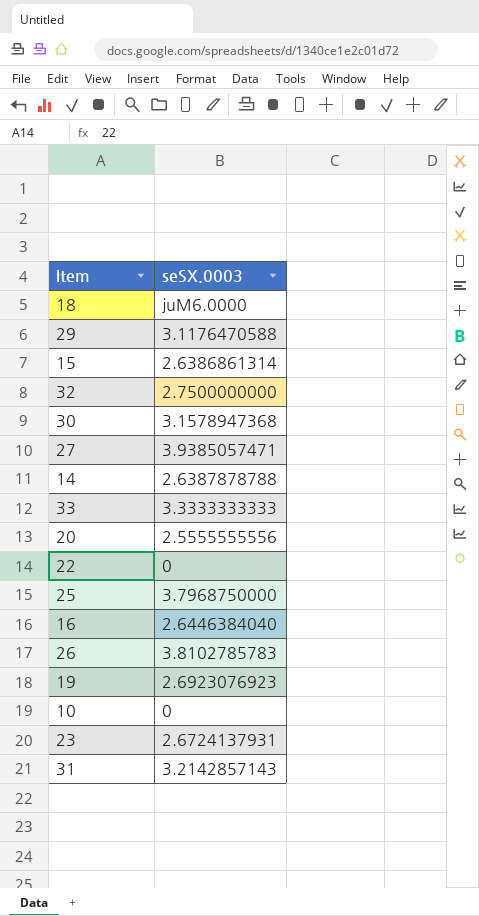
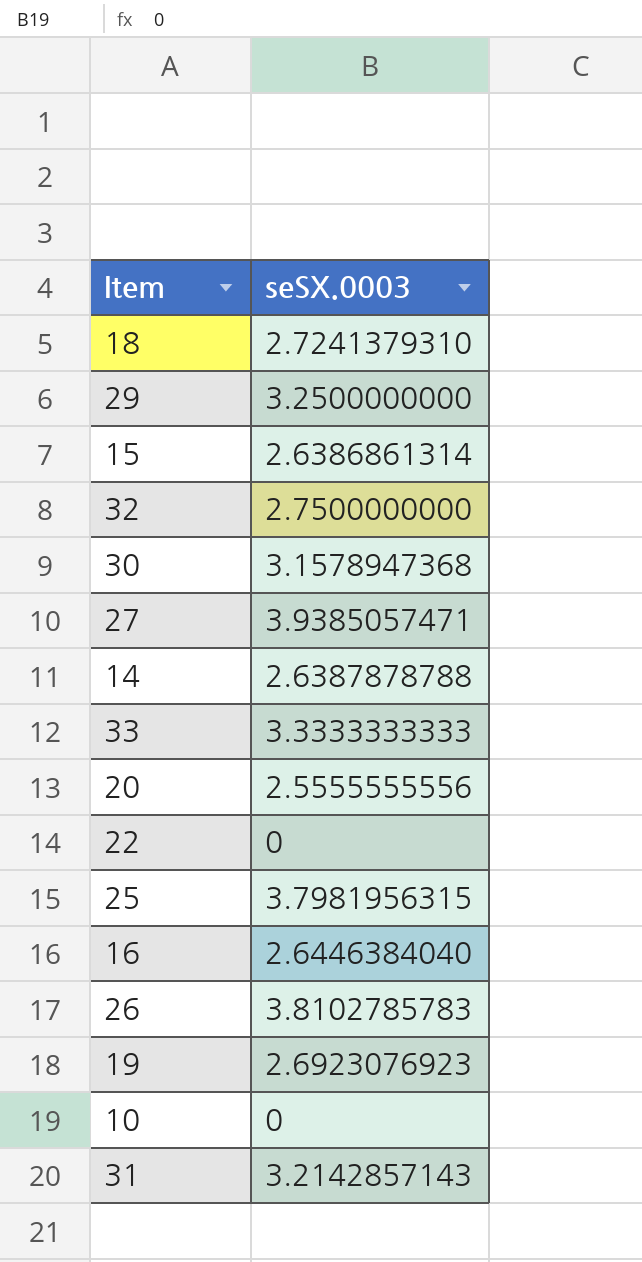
row 23: 2.6724137931 -> none
18 | seSX.0003: juM6.0000 -> 2.7241379310
29 | seSX.0003: 3.1176470588 -> 3.2500000000
25 | seSX.0003: 3.7968750000 -> 3.7981956315

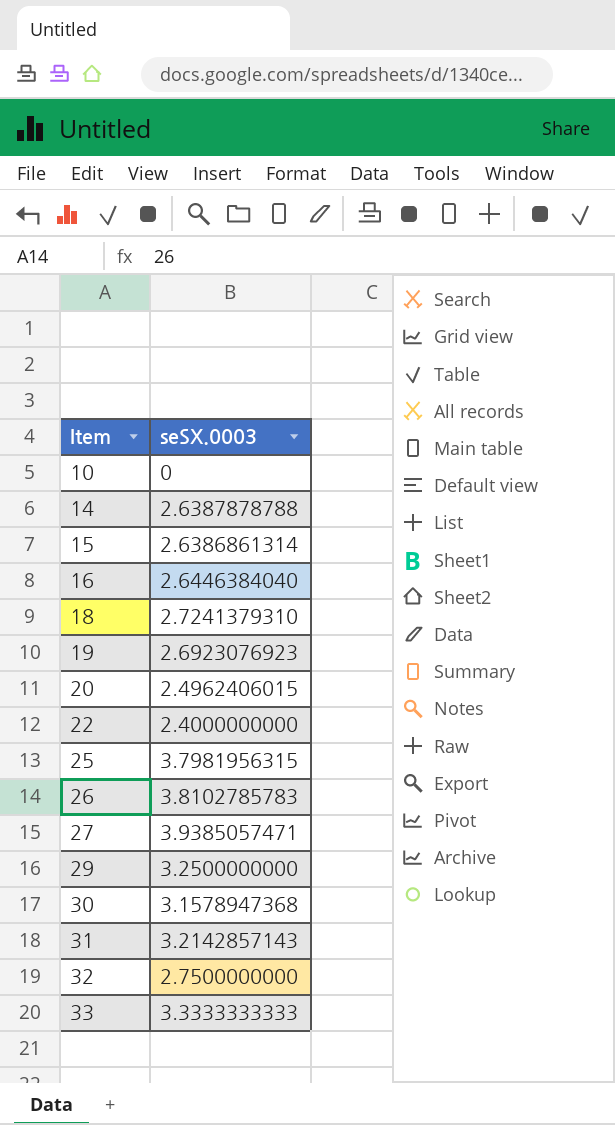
row order: none -> Item ascending
20 | seSX.0003: 2.5555555556 -> 2.4962406015
22 | seSX.0003: 0 -> 2.4000000000

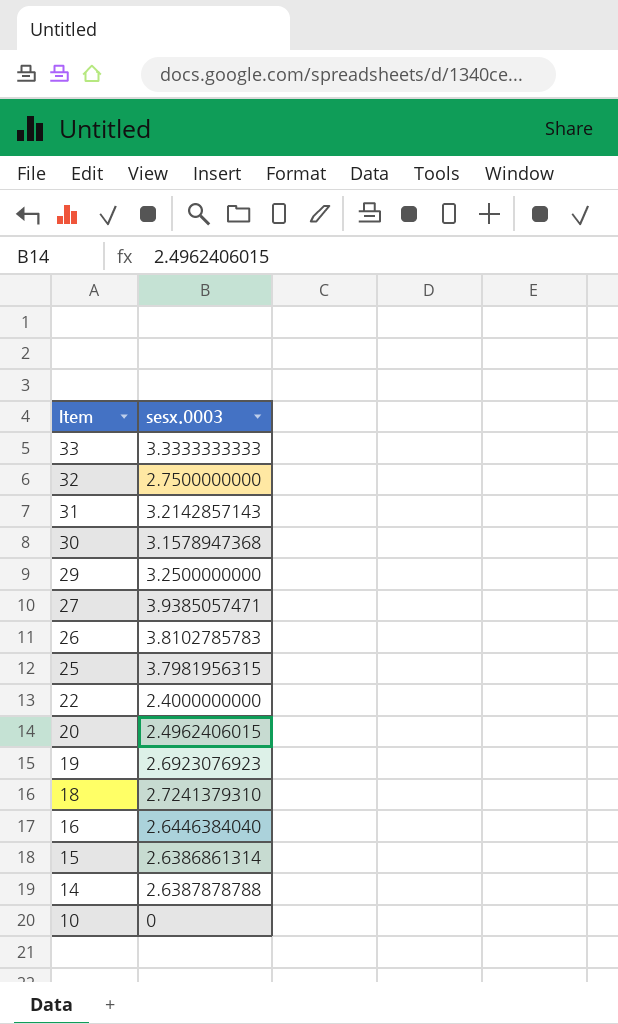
row order: Item ascending -> Item descending
column name: seSX.0003 -> sesx.0003

